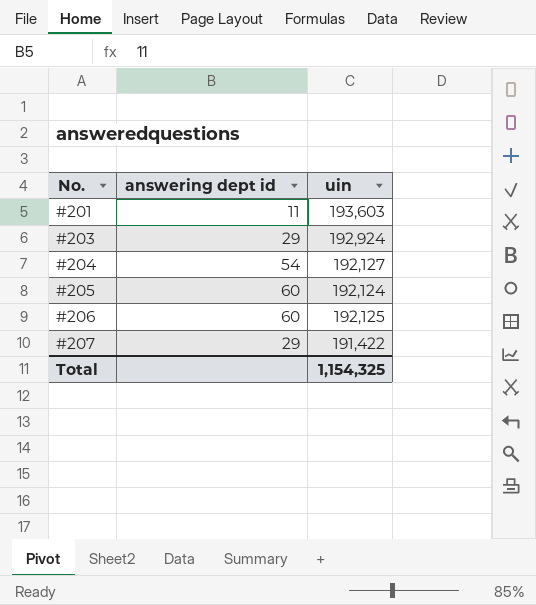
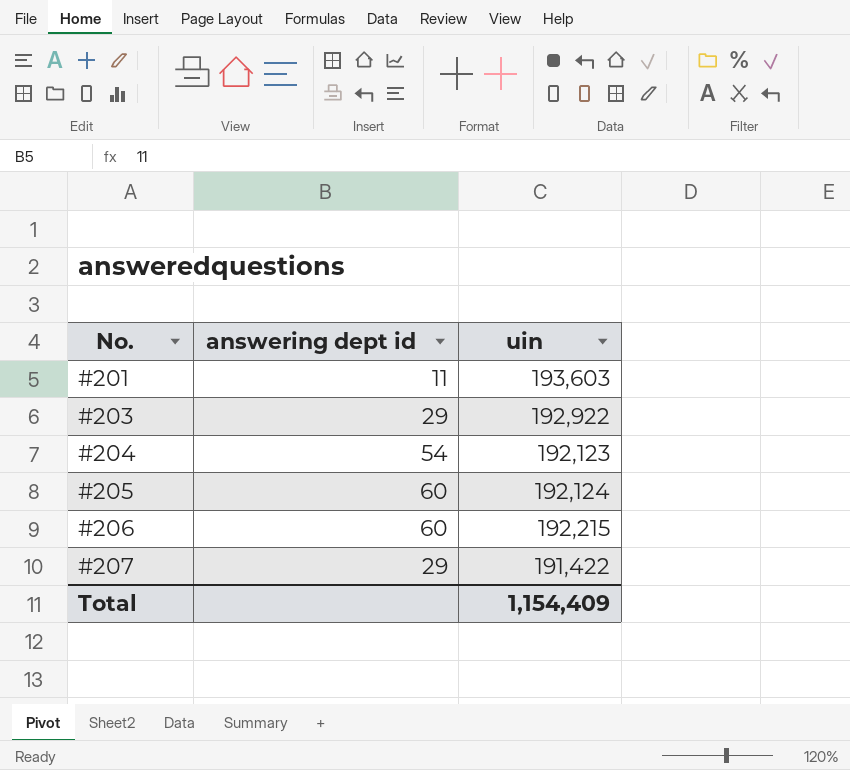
#203 | uin: 192,924 -> 192,922
#204 | uin: 192,127 -> 192,123
#206 | uin: 192,125 -> 192,215
Total | uin: 1,154,325 -> 1,154,409

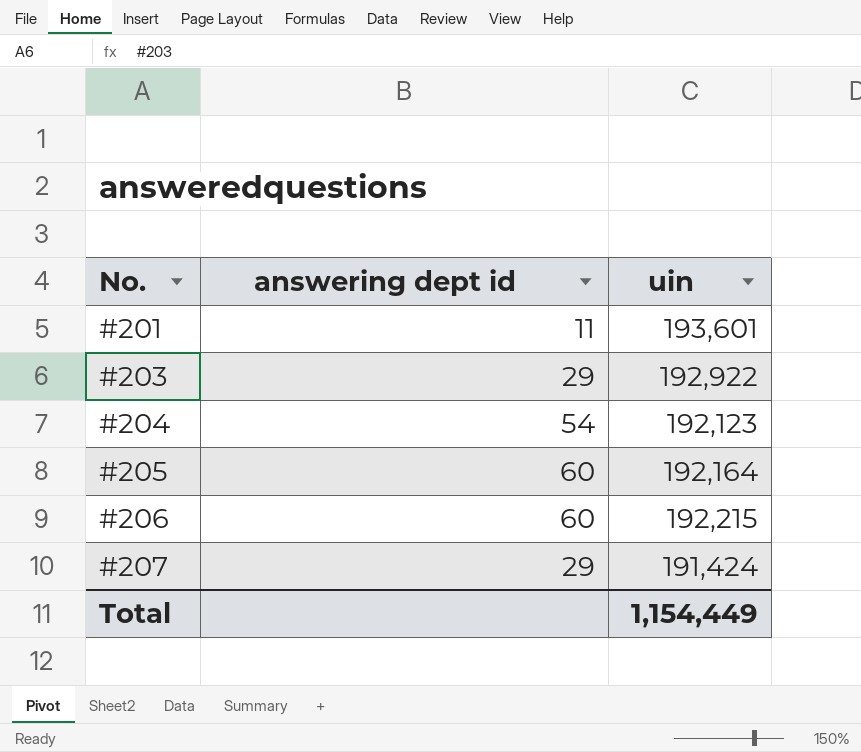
#201 | uin: 193,603 -> 193,601
#205 | uin: 192,124 -> 192,164
#207 | uin: 191,422 -> 191,424
Total | uin: 1,154,409 -> 1,154,449

